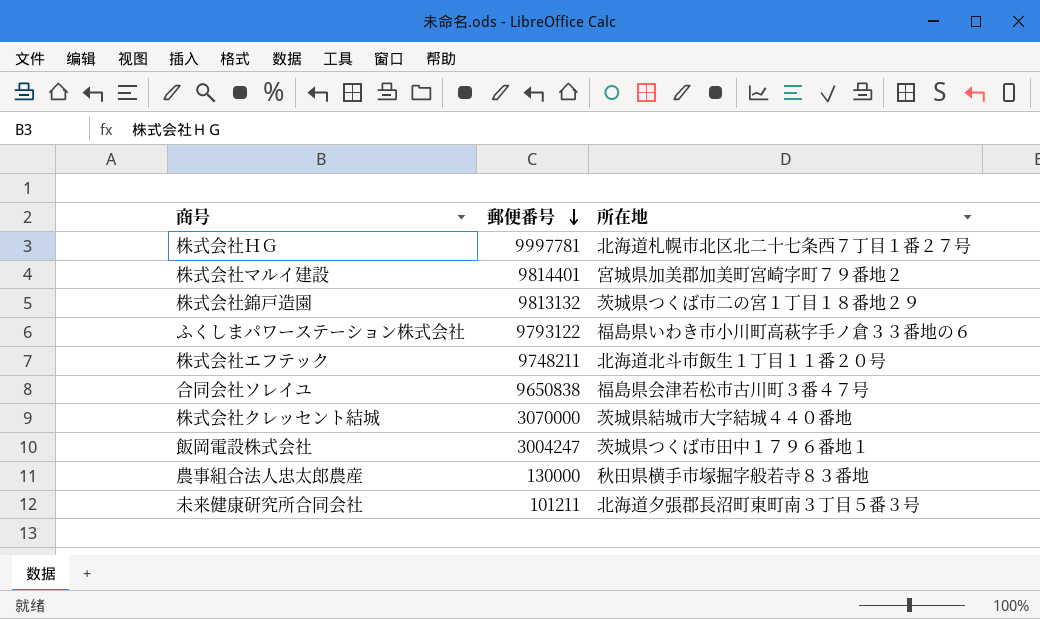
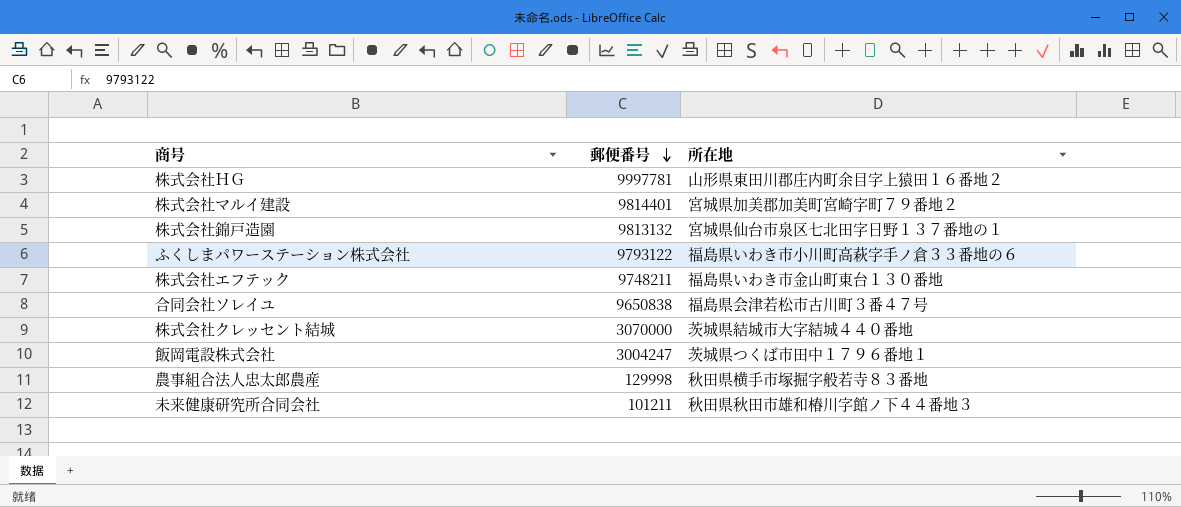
株式会社ＨＧ | 所在地: 北海道札幌市北区北二十七条西７丁目１番２７号 -> 山形県東田川郡庄内町余目字上猿田１６番地２
株式会社錦戸造園 | 所在地: 茨城県つくば市二の宮１丁目１８番地２９ -> 宮城県仙台市泉区七北田字日野１３７番地の１
株式会社エフテック | 所在地: 北海道北斗市飯生１丁目１１番２０号 -> 福島県いわき市金山町東台１３０番地
農事組合法人忠太郎農産 | 郵便番号: 130000 -> 129998
未来健康研究所合同会社 | 所在地: 北海道夕張郡長沼町東町南３丁目５番３号 -> 秋田県秋田市雄和椿川字館ノ下４４番地３

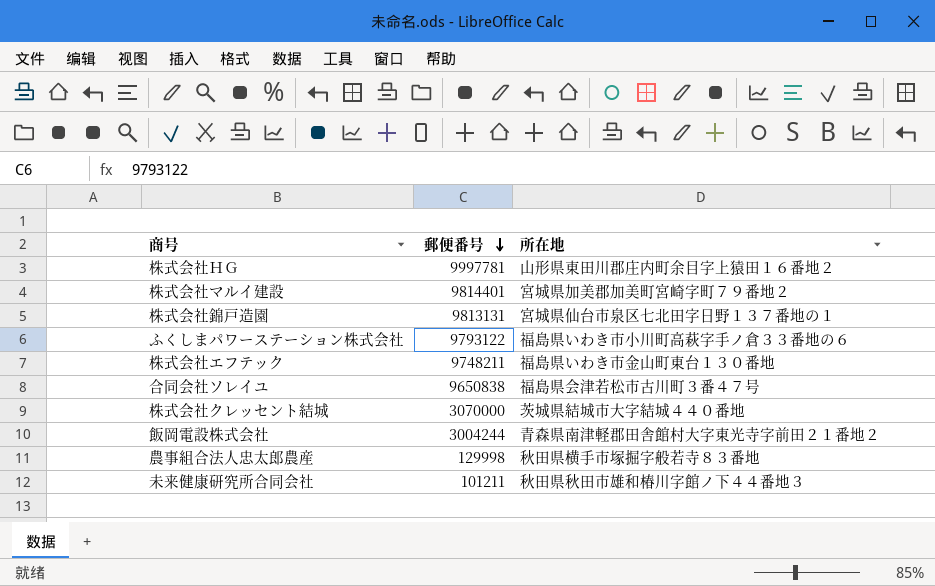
株式会社錦戸造園 | 郵便番号: 9813132 -> 9813131
飯岡電設株式会社 | 郵便番号: 3004247 -> 3004244
飯岡電設株式会社 | 所在地: 茨城県つくば市田中１７９６番地１ -> 青森県南津軽郡田舎館村大字東光寺字前田２１番地２

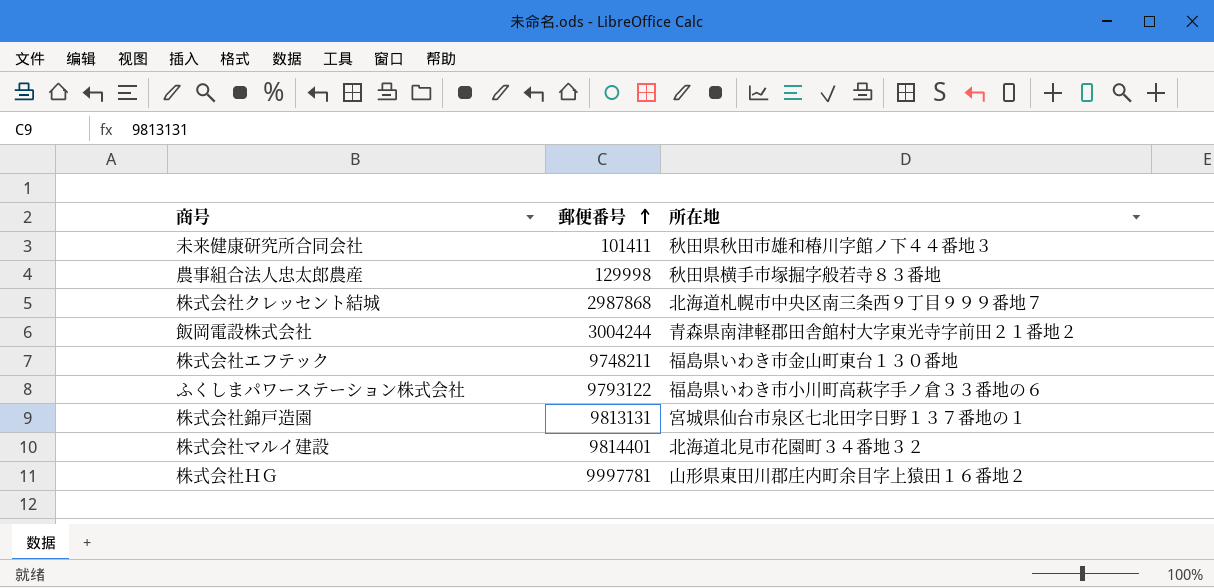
row order: 郵便番号 descending -> 郵便番号 ascending
row 合同会社ソレイユ: 9650838 | 福島県会津若松市古川町３番４７号 -> none
未来健康研究所合同会社 | 郵便番号: 101211 -> 101411
株式会社クレッセント結城 | 郵便番号: 3070000 -> 2987868
株式会社クレッセント結城 | 所在地: 茨城県結城市大字結城４４０番地 -> 北海道札幌市中央区南三条西９丁目９９９番地７
株式会社マルイ建設 | 所在地: 宮城県加美郡加美町宮崎字町７９番地２ -> 北海道北見市花園町３４番地３２

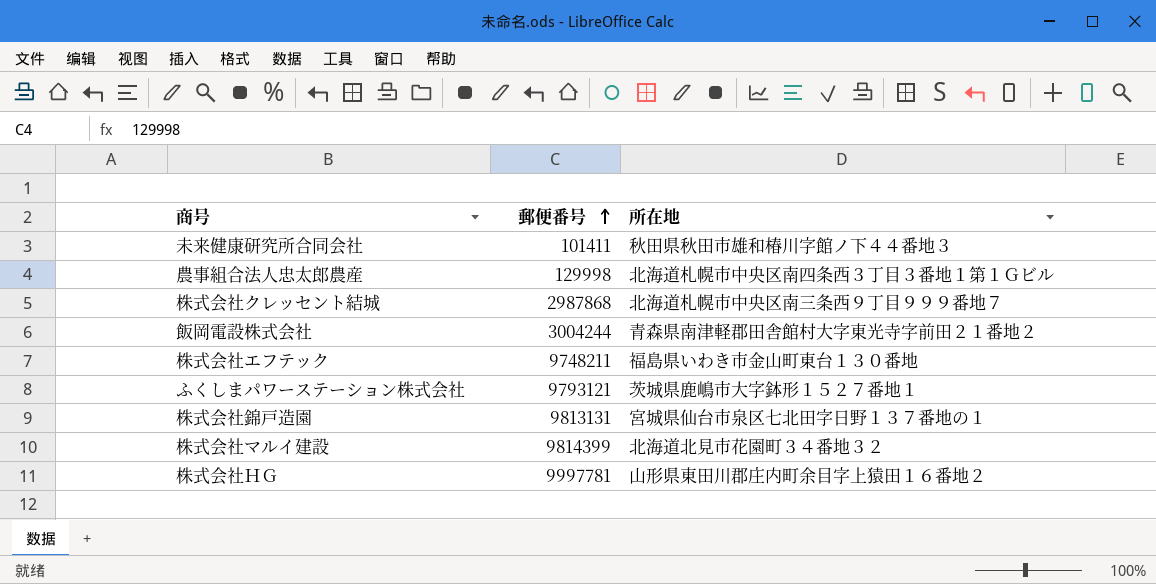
農事組合法人忠太郎農産 | 所在地: 秋田県横手市塚掘字般若寺８３番地 -> 北海道札幌市中央区南四条西３丁目３番地１第１Ｇビル
ふくしまパワーステーション株式会社 | 郵便番号: 9793122 -> 9793121
ふくしまパワーステーション株式会社 | 所在地: 福島県いわき市小川町高萩字手ノ倉３３番地の６ -> 茨城県鹿嶋市大字鉢形１５２７番地１
株式会社マルイ建設 | 郵便番号: 9814401 -> 9814399

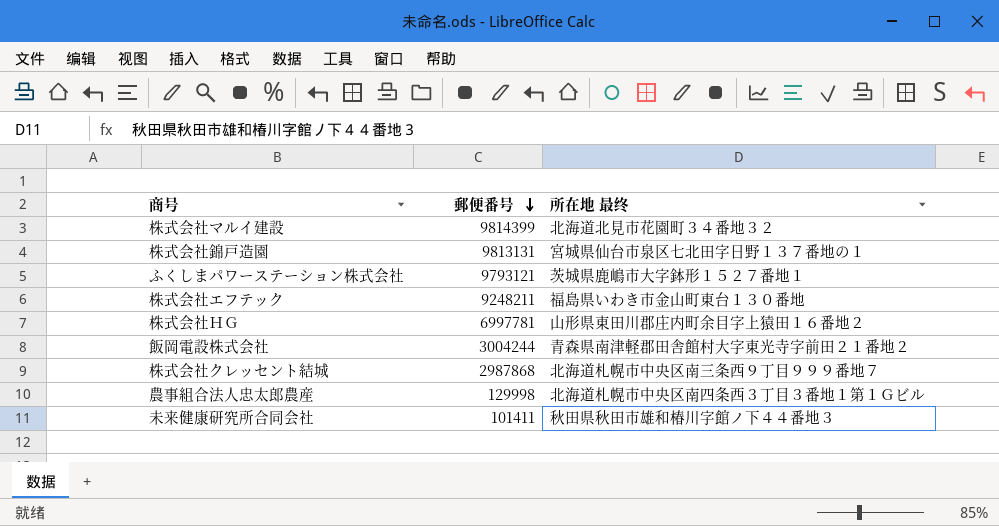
row order: 郵便番号 ascending -> 郵便番号 descending
column name: 所在地 -> 所在地 最终
株式会社エフテック | 郵便番号: 9748211 -> 9248211
株式会社ＨＧ | 郵便番号: 9997781 -> 6997781

